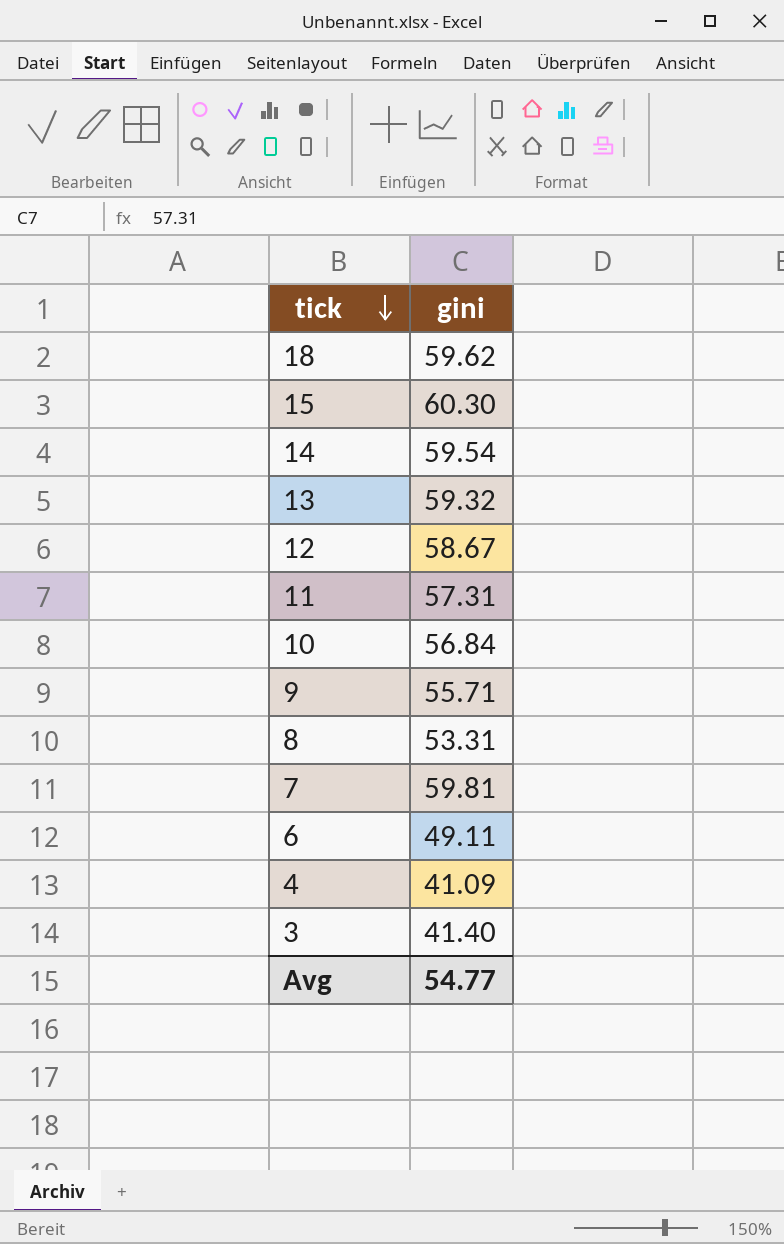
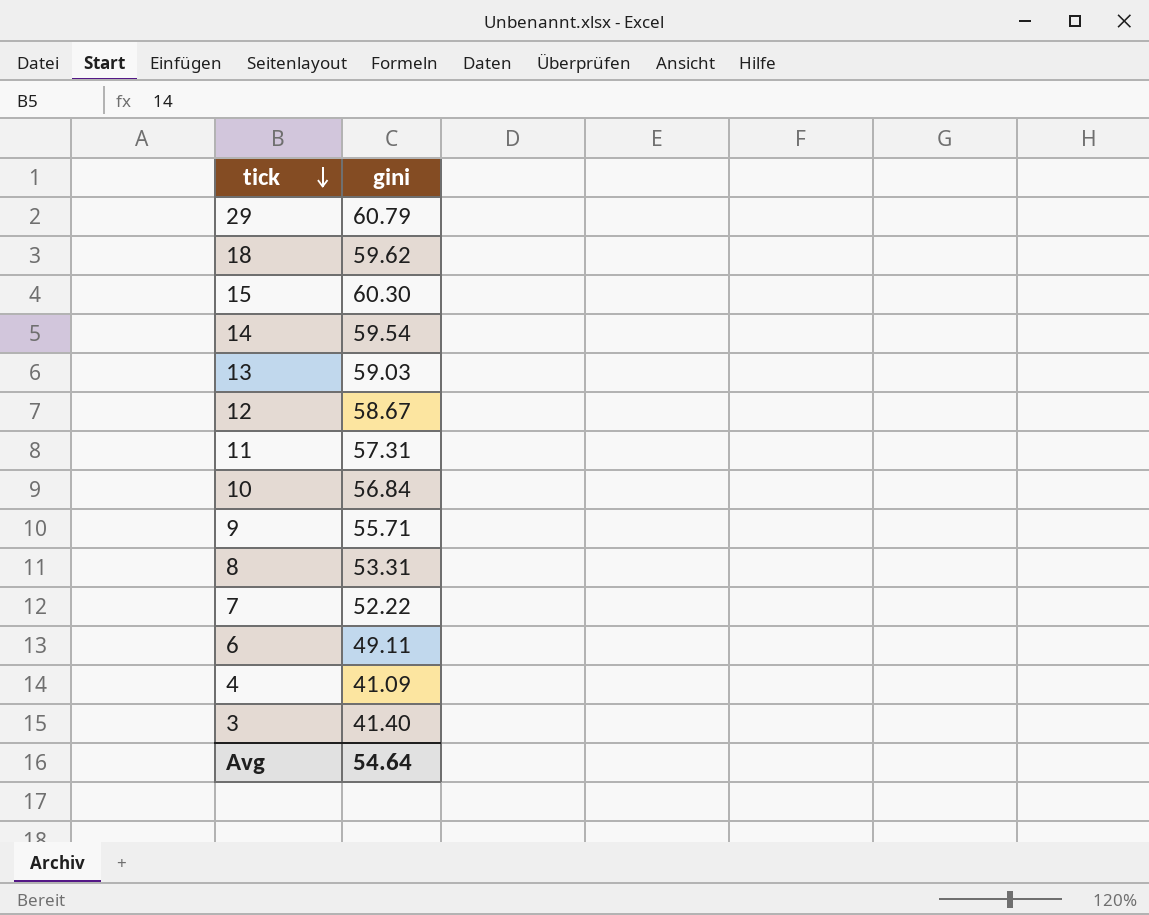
row 29: none -> 60.79
13 | gini: 59.32 -> 59.03
7 | gini: 59.81 -> 52.22
Avg | gini: 54.77 -> 54.64

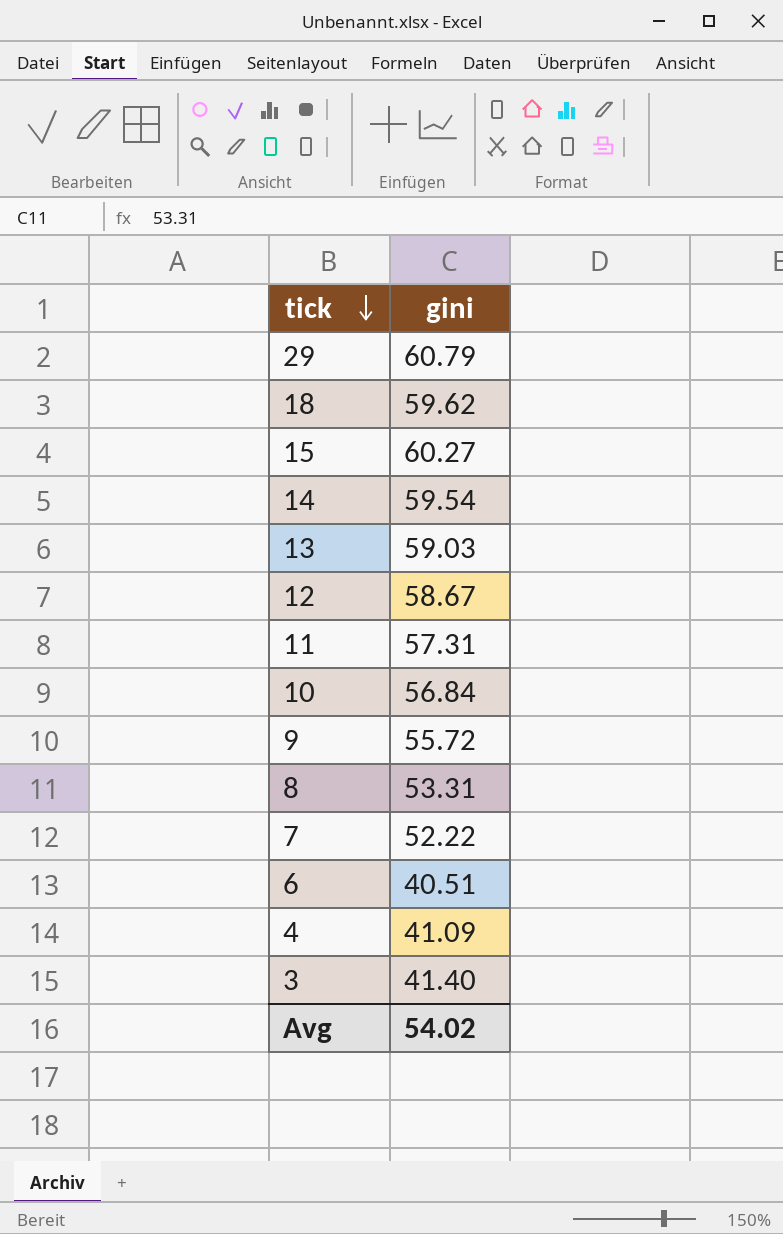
15 | gini: 60.30 -> 60.27
9 | gini: 55.71 -> 55.72
6 | gini: 49.11 -> 40.51
Avg | gini: 54.64 -> 54.02

